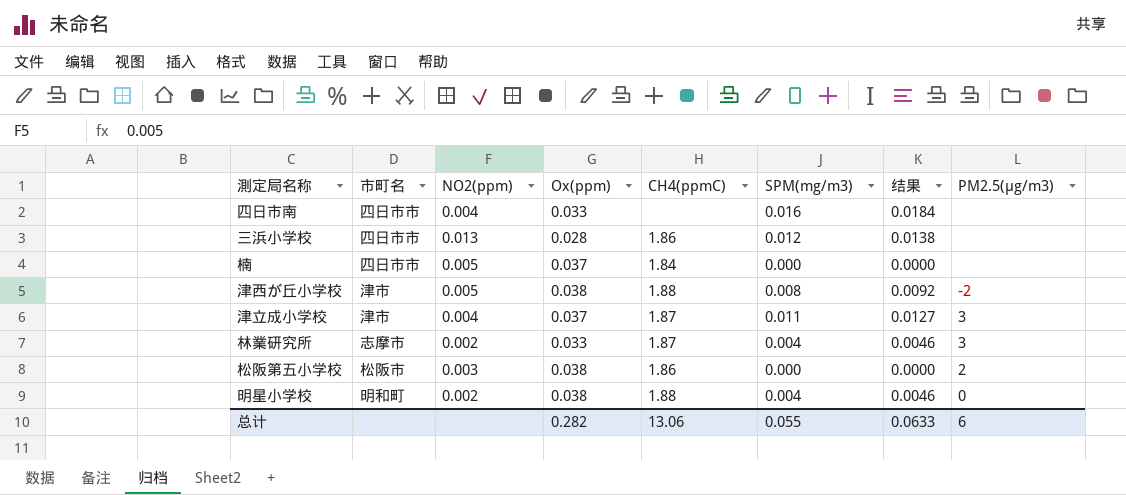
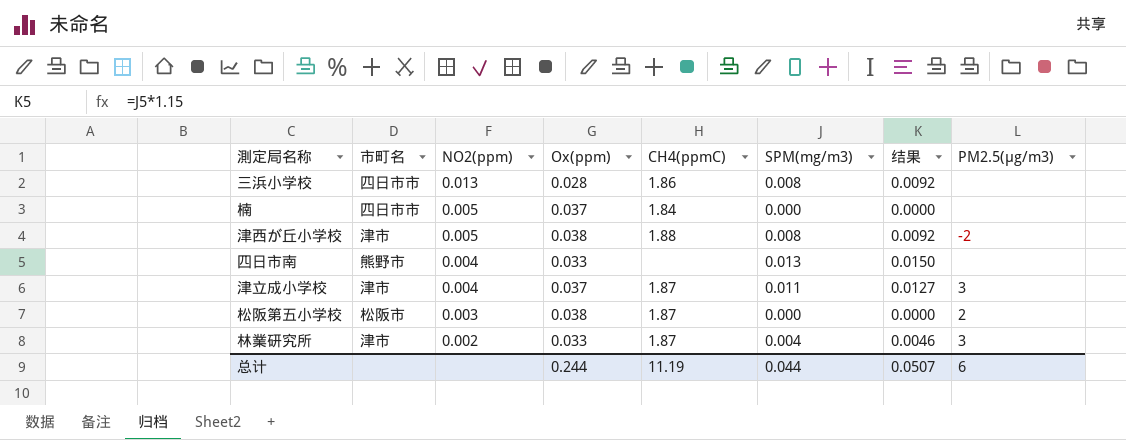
row order: none -> NO2(ppm) descending
row 明星小学校: 明和町 | 0.002 | 0.038 | 1.88 | 0.004 | 0.0046 | 0 -> none
三浜小学校 | SPM(mg/m3): 0.012 -> 0.008
三浜小学校 | 结果: 0.0138 -> 0.0092
四日市南 | 市町名: 四日市市 -> 熊野市
四日市南 | SPM(mg/m3): 0.016 -> 0.013
四日市南 | 结果: 0.0184 -> 0.0150
松阪第五小学校 | CH4(ppmC): 1.86 -> 1.87
林業研究所 | 市町名: 志摩市 -> 津市
总计 | Ox(ppm): 0.282 -> 0.244
总计 | CH4(ppmC): 13.06 -> 11.19
总计 | SPM(mg/m3): 0.055 -> 0.044
总计 | 结果: 0.0633 -> 0.0507

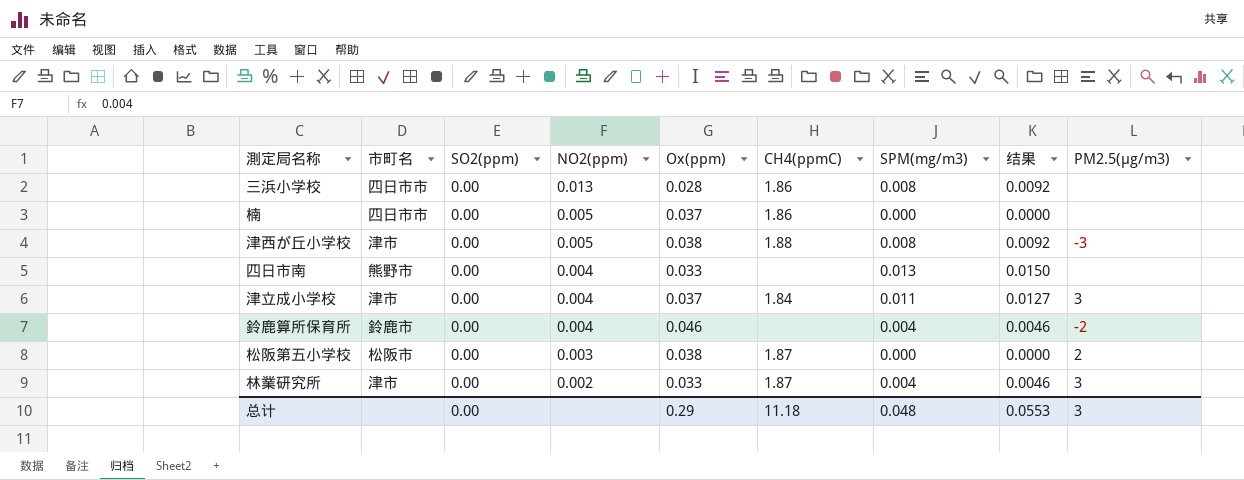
column SO2(ppm) | position: none -> 3
楠 | CH4(ppmC): 1.84 -> 1.86
津西が丘小学校 | PM2.5(μg/m3): -2 -> -3
津立成小学校 | CH4(ppmC): 1.87 -> 1.84
row 鈴鹿算所保育所: none -> 鈴鹿市 | 0.00 | 0.004 | 0.046 | none | 0.004 | 0.0046 | -2
总计 | Ox(ppm): 0.244 -> 0.29
总计 | CH4(ppmC): 11.19 -> 11.18
总计 | SPM(mg/m3): 0.044 -> 0.048
总计 | 结果: 0.0507 -> 0.0553
总计 | PM2.5(μg/m3): 6 -> 3

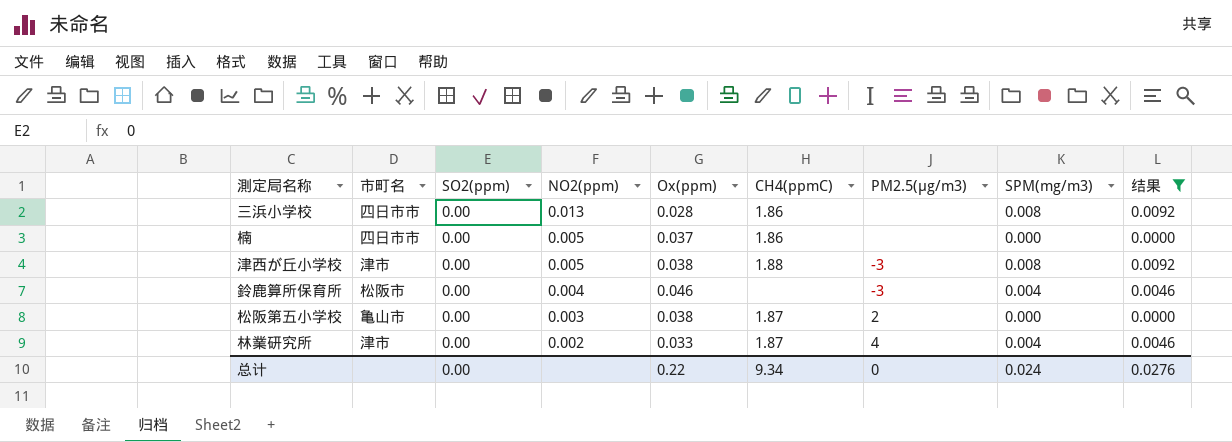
filter: none -> 结果 <= 0.0092
column PM2.5(μg/m3) | position: 9 -> 7
鈴鹿算所保育所 | 市町名: 鈴鹿市 -> 松阪市
鈴鹿算所保育所 | PM2.5(μg/m3): -2 -> -3
松阪第五小学校 | 市町名: 松阪市 -> 亀山市
林業研究所 | PM2.5(μg/m3): 3 -> 4
总计 | Ox(ppm): 0.29 -> 0.22
总计 | CH4(ppmC): 11.18 -> 9.34
总计 | PM2.5(μg/m3): 3 -> 0
总计 | SPM(mg/m3): 0.048 -> 0.024
总计 | 结果: 0.0553 -> 0.0276

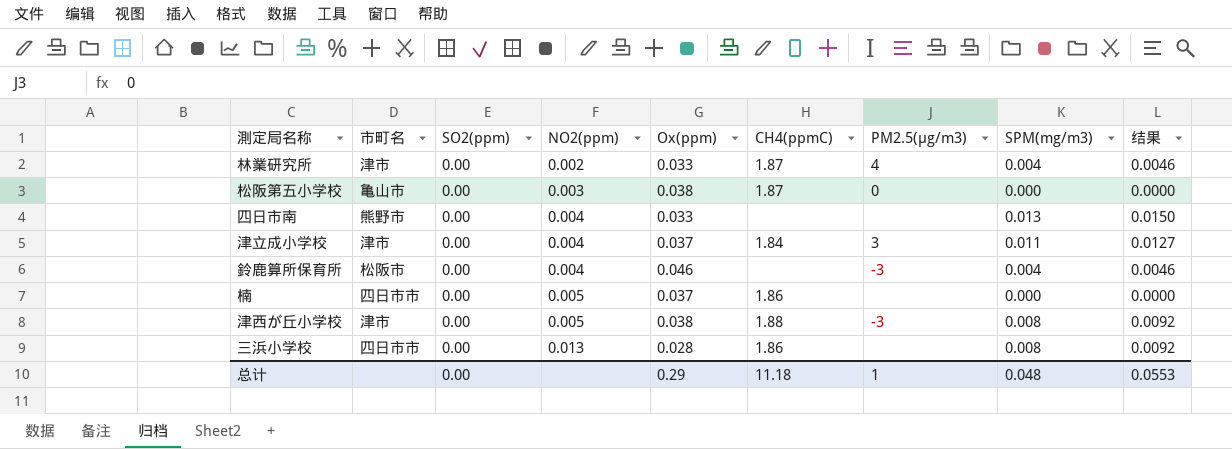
filter: 结果 <= 0.0092 -> none
row order: NO2(ppm) descending -> NO2(ppm) ascending
松阪第五小学校 | PM2.5(μg/m3): 2 -> 0
总计 | Ox(ppm): 0.22 -> 0.29
总计 | CH4(ppmC): 9.34 -> 11.18
总计 | PM2.5(μg/m3): 0 -> 1
总计 | SPM(mg/m3): 0.024 -> 0.048
总计 | 结果: 0.0276 -> 0.0553

